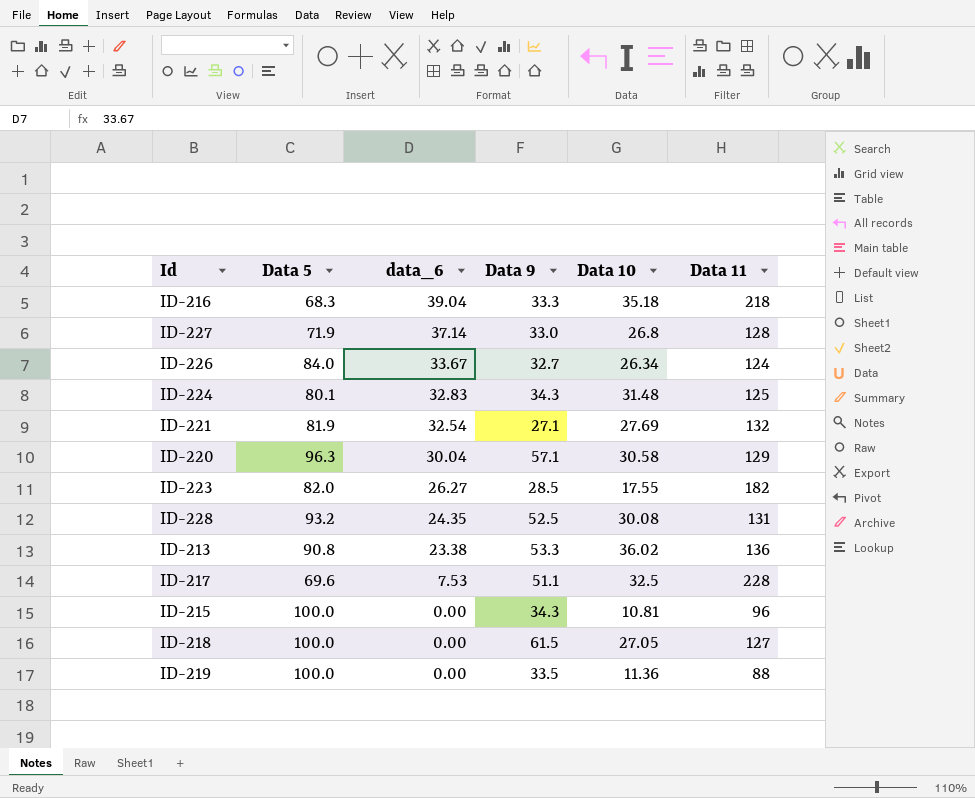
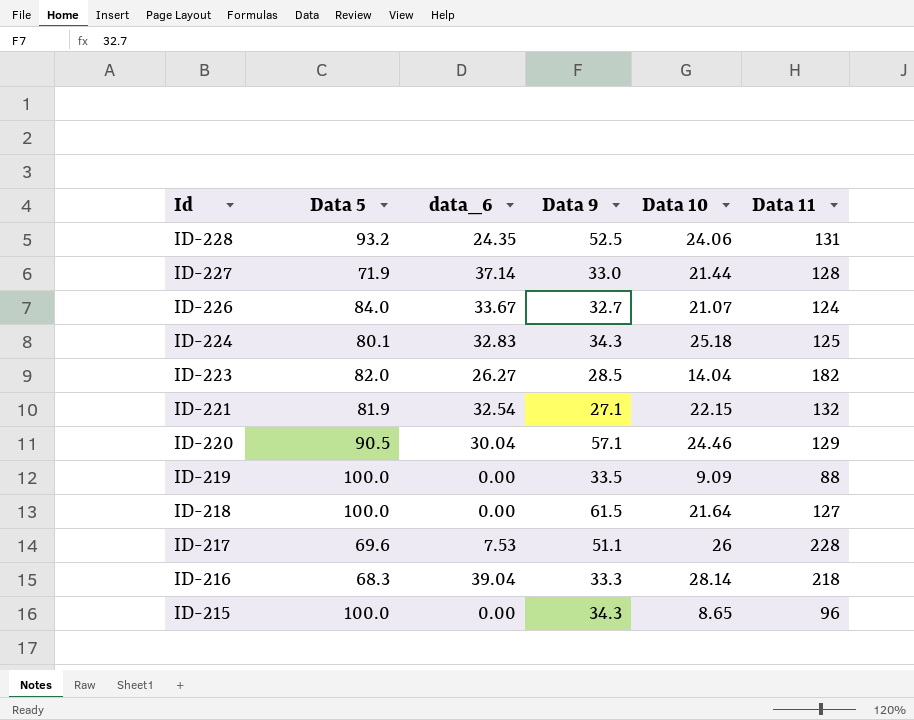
row order: data_6 descending -> Id descending
row ID-213: 90.8 | 23.38 | 53.3 | 36.02 | 136 -> none
ID-228 | Data 10: 30.08 -> 24.06
ID-227 | Data 10: 26.8 -> 21.44
ID-226 | Data 10: 26.34 -> 21.07
ID-224 | Data 10: 31.48 -> 25.18
ID-223 | Data 10: 17.55 -> 14.04
ID-221 | Data 10: 27.69 -> 22.15
ID-220 | Data 5: 96.3 -> 90.5
ID-220 | Data 10: 30.58 -> 24.46
ID-219 | Data 10: 11.36 -> 9.09
ID-218 | Data 10: 27.05 -> 21.64
ID-217 | Data 10: 32.5 -> 26
ID-216 | Data 10: 35.18 -> 28.14
ID-215 | Data 10: 10.81 -> 8.65

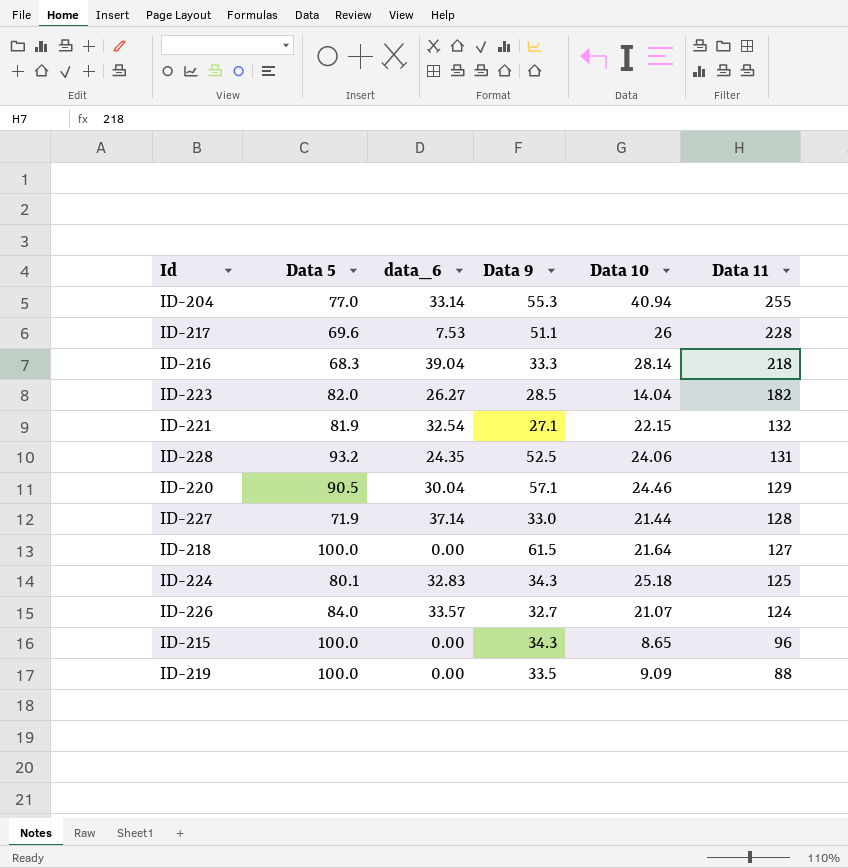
row order: Id descending -> Data 11 descending
row ID-204: none -> 77.0 | 33.14 | 55.3 | 40.94 | 255
ID-226 | data_6: 33.67 -> 33.57

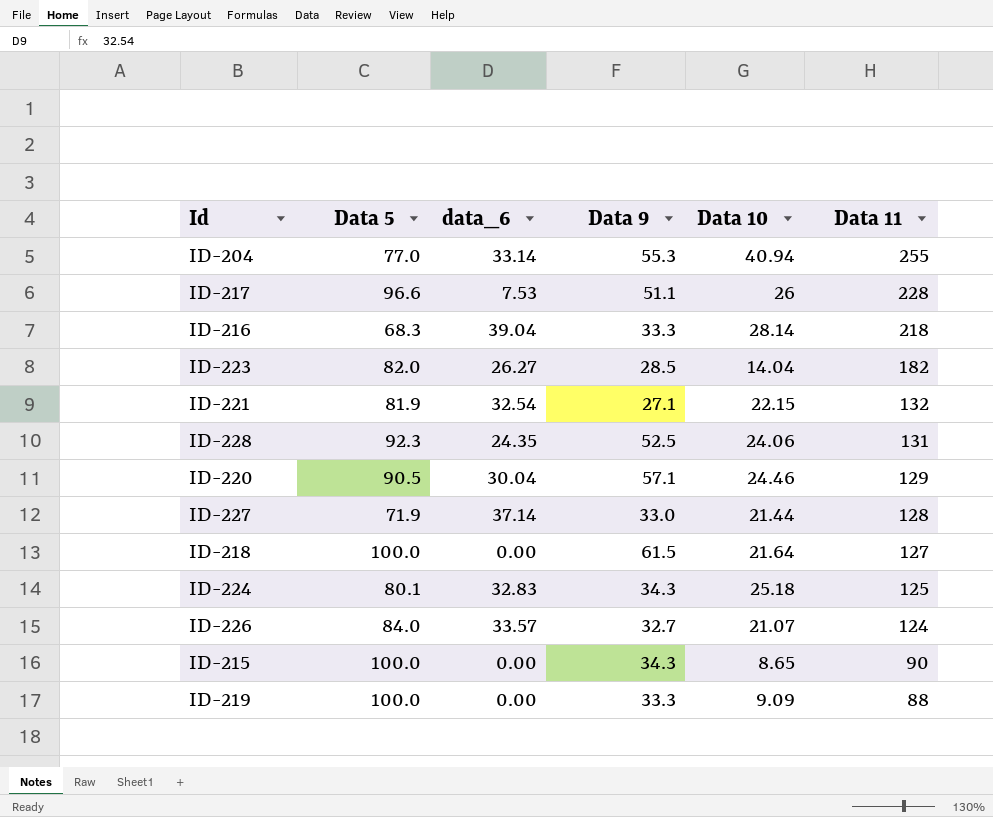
ID-217 | Data 5: 69.6 -> 96.6
ID-228 | Data 5: 93.2 -> 92.3
ID-215 | Data 11: 96 -> 90
ID-219 | Data 9: 33.5 -> 33.3

